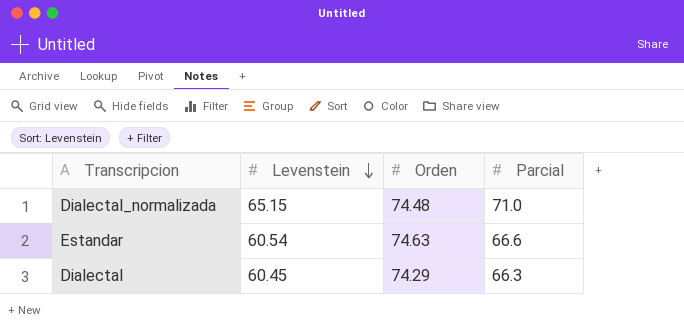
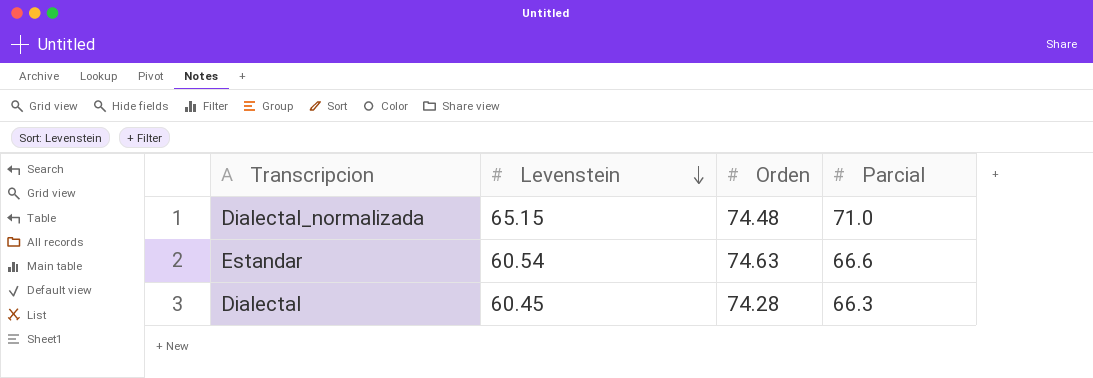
Dialectal | Orden: 74.29 -> 74.28

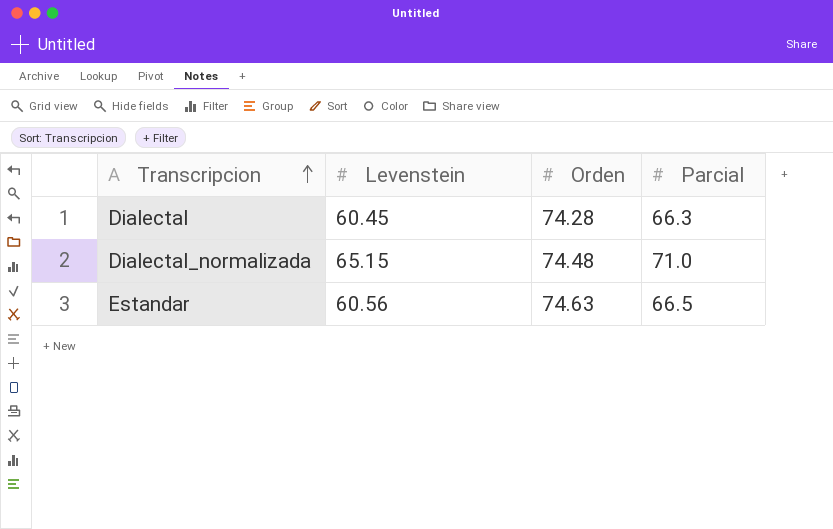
row order: Levenstein descending -> Transcripcion ascending
Estandar | Levenstein: 60.54 -> 60.56
Estandar | Parcial: 66.6 -> 66.5

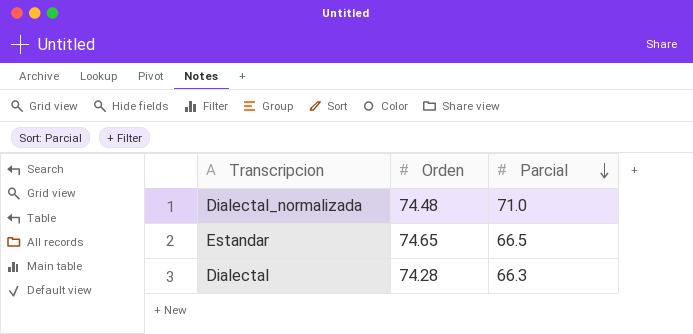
row order: Transcripcion ascending -> Parcial descending
column Levenstein | position: 2 -> none
Estandar | Orden: 74.63 -> 74.65

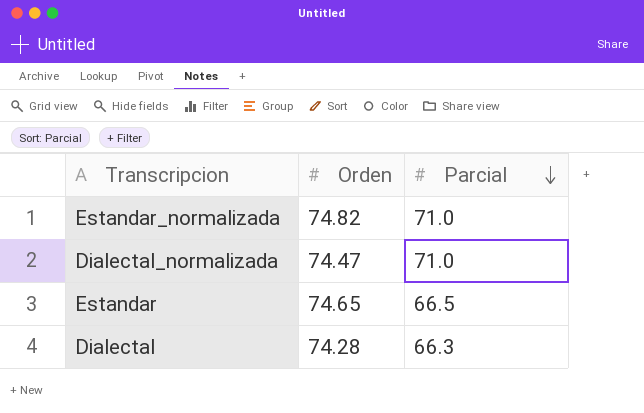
row Estandar_normalizada: none -> 74.82 | 71.0
Dialectal_normalizada | Orden: 74.48 -> 74.47

